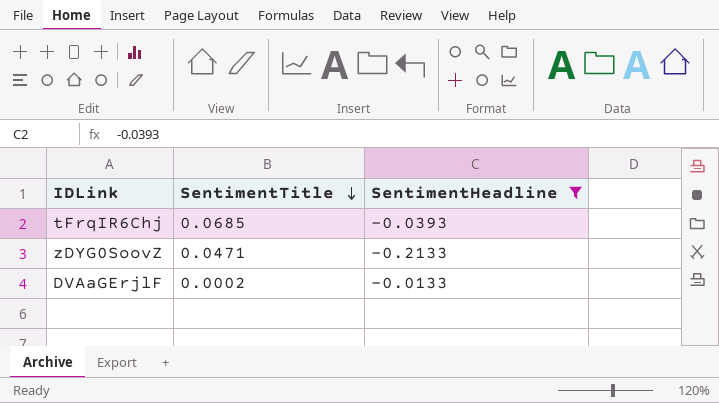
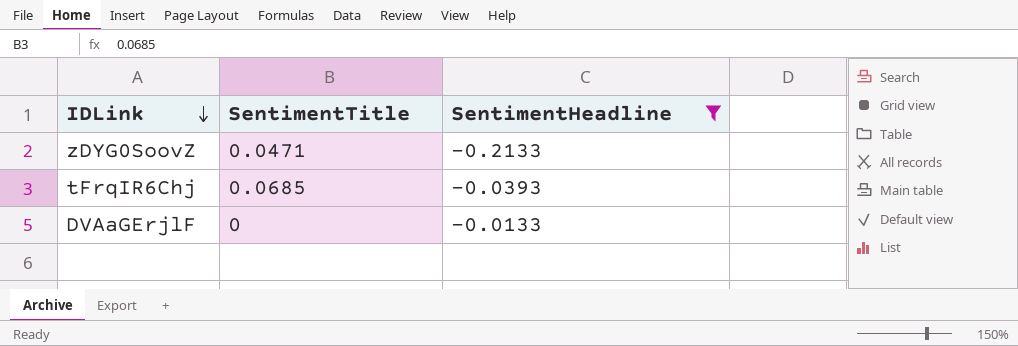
row order: SentimentTitle descending -> IDLink descending
DVAaGErjlF | SentimentTitle: 0.0002 -> 0

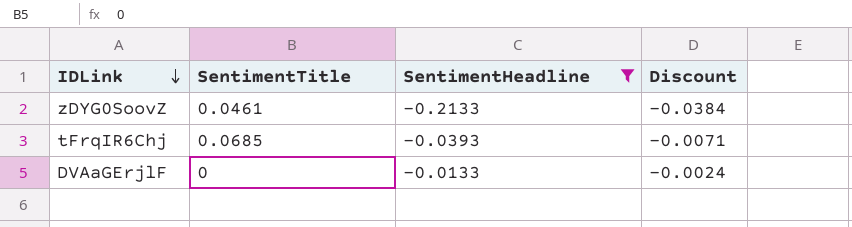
column Discount | formula: none -> [SentimentHeadline] * 0.18
zDYG0SoovZ | SentimentTitle: 0.0471 -> 0.0461

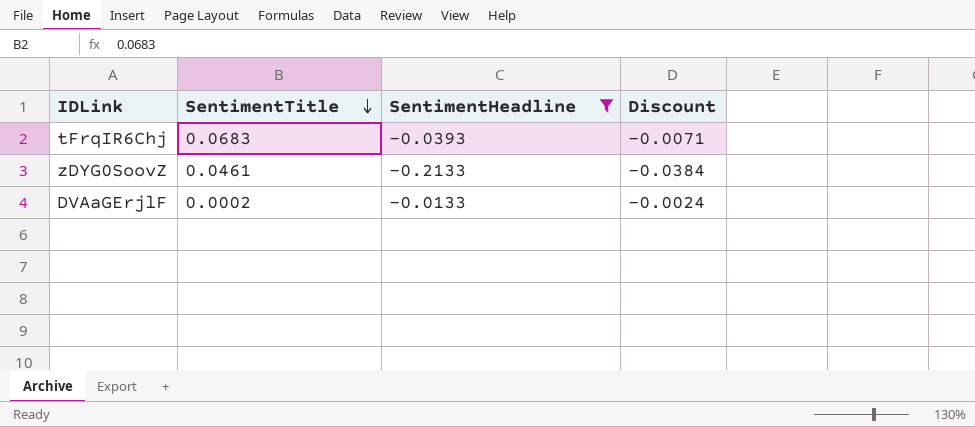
row order: IDLink descending -> SentimentTitle descending
tFrqIR6Chj | SentimentTitle: 0.0685 -> 0.0683
DVAaGErjlF | SentimentTitle: 0 -> 0.0002

